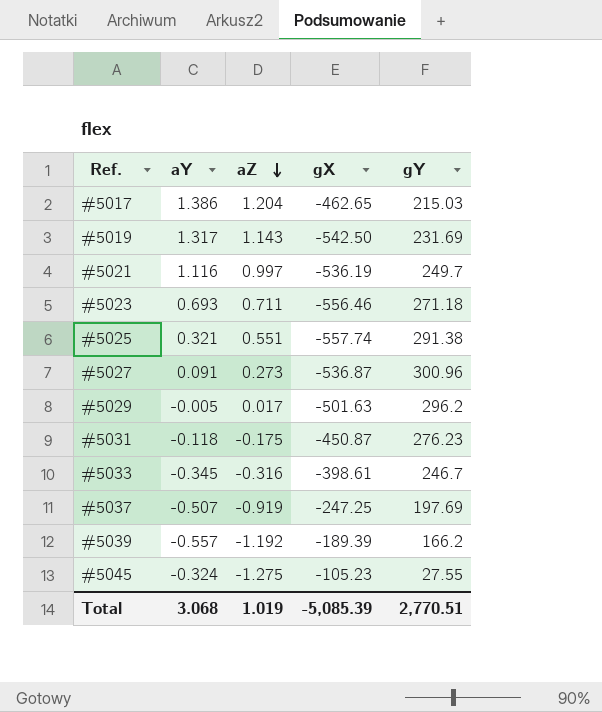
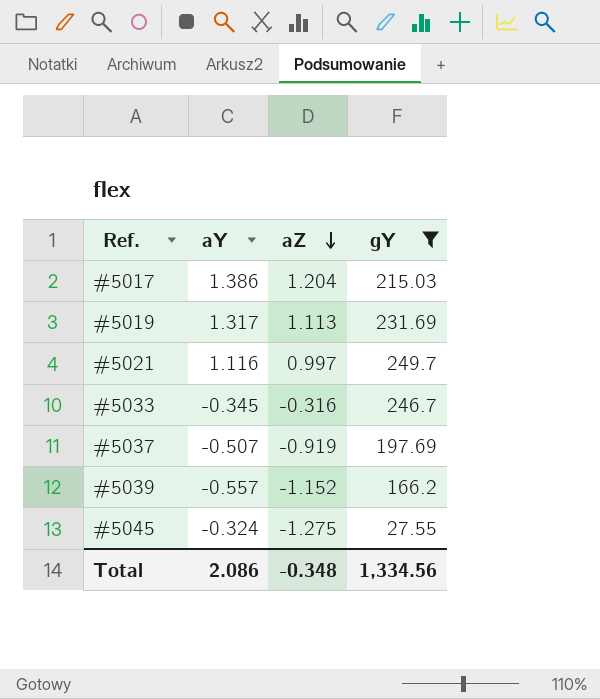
filter: none -> gY <= 249.7
column gX | position: 4 -> none
#5019 | aZ: 1.143 -> 1.113
#5039 | aZ: -1.192 -> -1.152
Total | aY: 3.068 -> 2.086
Total | aZ: 1.019 -> -0.348
Total | gY: 2,770.51 -> 1,334.56

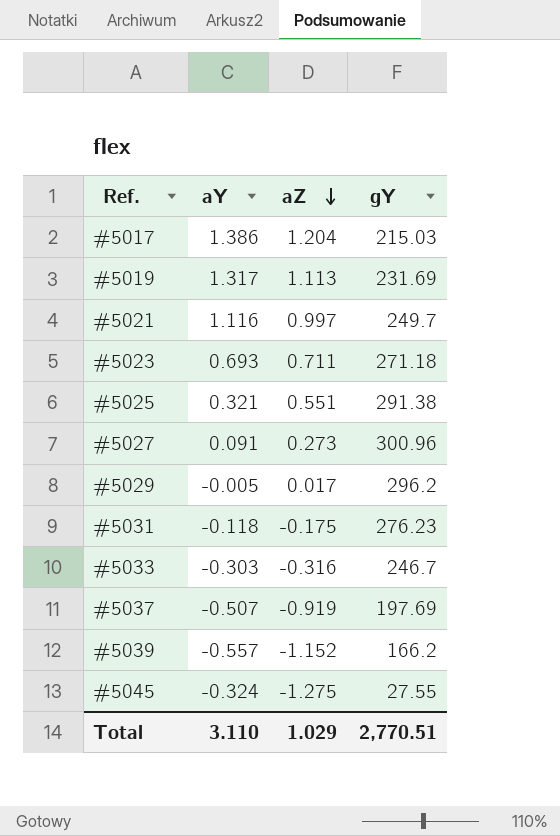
filter: gY <= 249.7 -> none
#5033 | aY: -0.345 -> -0.303
Total | aY: 2.086 -> 3.110
Total | aZ: -0.348 -> 1.029
Total | gY: 1,334.56 -> 2,770.51

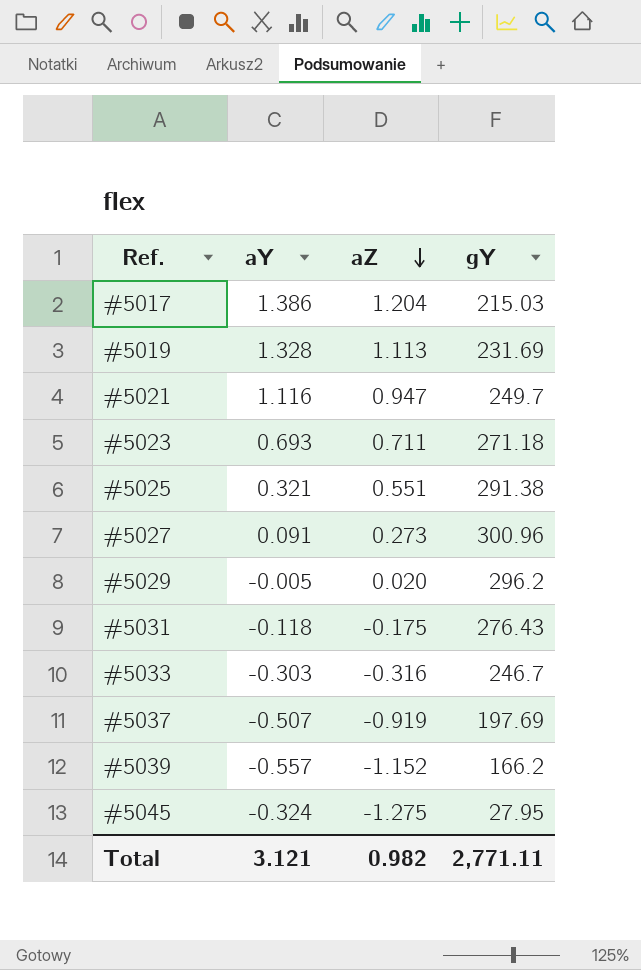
#5019 | aY: 1.317 -> 1.328
#5021 | aZ: 0.997 -> 0.947
#5029 | aZ: 0.017 -> 0.020
#5031 | gY: 276.23 -> 276.43
#5045 | gY: 27.55 -> 27.95
Total | aY: 3.110 -> 3.121
Total | aZ: 1.029 -> 0.982
Total | gY: 2,770.51 -> 2,771.11

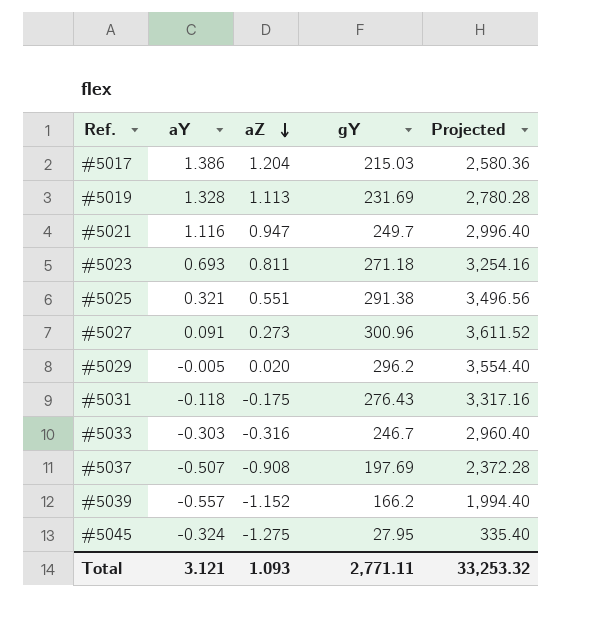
column Projected | formula: none -> [gY] * 12
#5023 | aZ: 0.711 -> 0.811
#5037 | aZ: -0.919 -> -0.908
Total | aZ: 0.982 -> 1.093

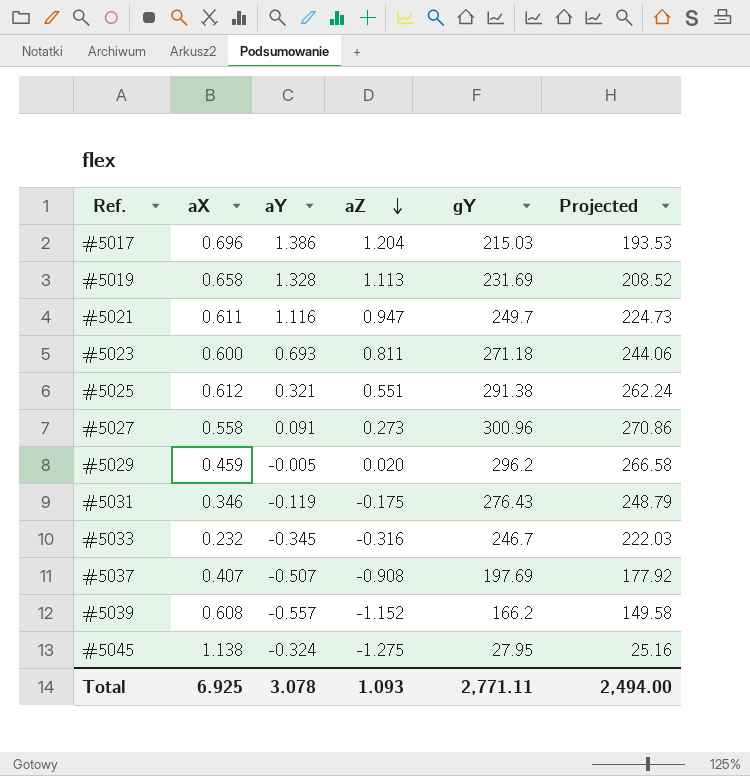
column aX | position: none -> 2
column Projected | formula: [gY] * 12 -> [gY] * 0.9
#5031 | aY: -0.118 -> -0.119
#5033 | aY: -0.303 -> -0.345
Total | aY: 3.121 -> 3.078
Total | Projected: 33,253.32 -> 2,494.00

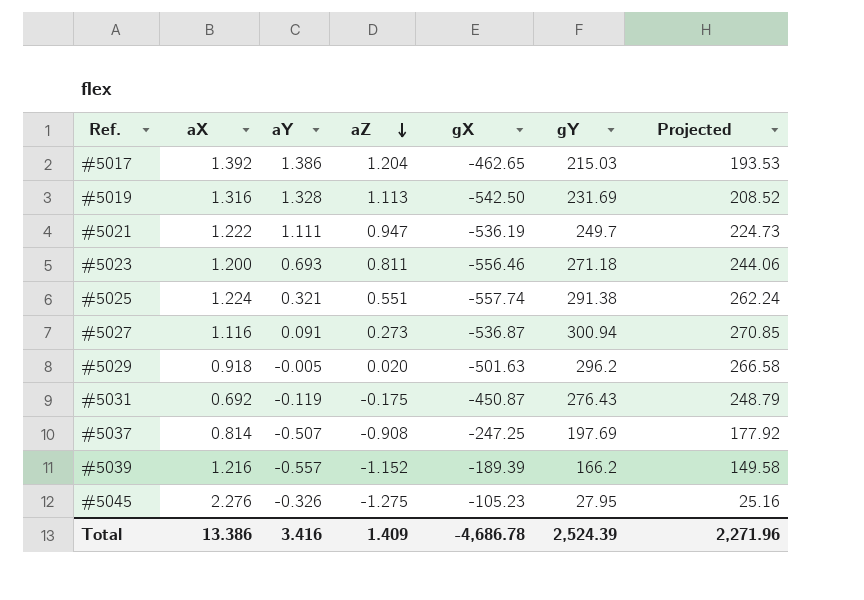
column gX | position: none -> 5
row #5033: 0.232 | -0.345 | -0.316 | 246.7 | 222.03 -> none
#5017 | aX: 0.696 -> 1.392
#5019 | aX: 0.658 -> 1.316
#5021 | aX: 0.611 -> 1.222
#5021 | aY: 1.116 -> 1.111
#5023 | aX: 0.600 -> 1.200
#5025 | aX: 0.612 -> 1.224
#5027 | aX: 0.558 -> 1.116
#5027 | gY: 300.96 -> 300.94
#5027 | Projected: 270.86 -> 270.85
#5029 | aX: 0.459 -> 0.918
#5031 | aX: 0.346 -> 0.692
#5037 | aX: 0.407 -> 0.814
#5039 | aX: 0.608 -> 1.216
#5045 | aX: 1.138 -> 2.276
#5045 | aY: -0.324 -> -0.326
Total | aX: 6.925 -> 13.386
Total | aY: 3.078 -> 3.416
Total | aZ: 1.093 -> 1.409
Total | gY: 2,771.11 -> 2,524.39
Total | Projected: 2,494.00 -> 2,271.96

